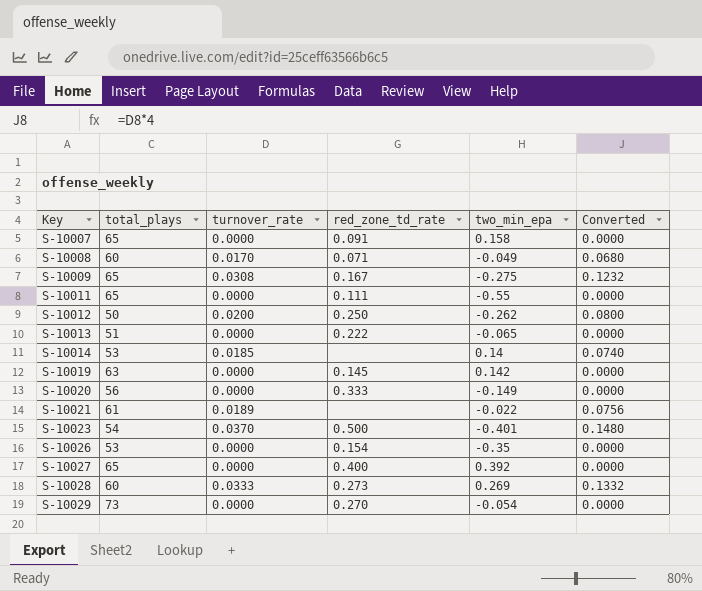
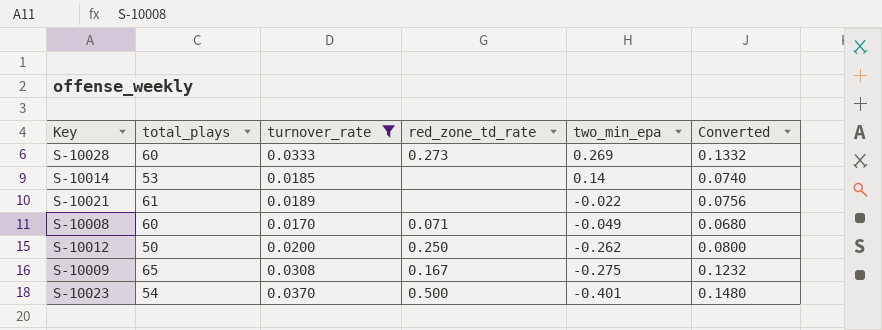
filter: none -> turnover_rate != 0.0000
row order: Key ascending -> two_min_epa descending

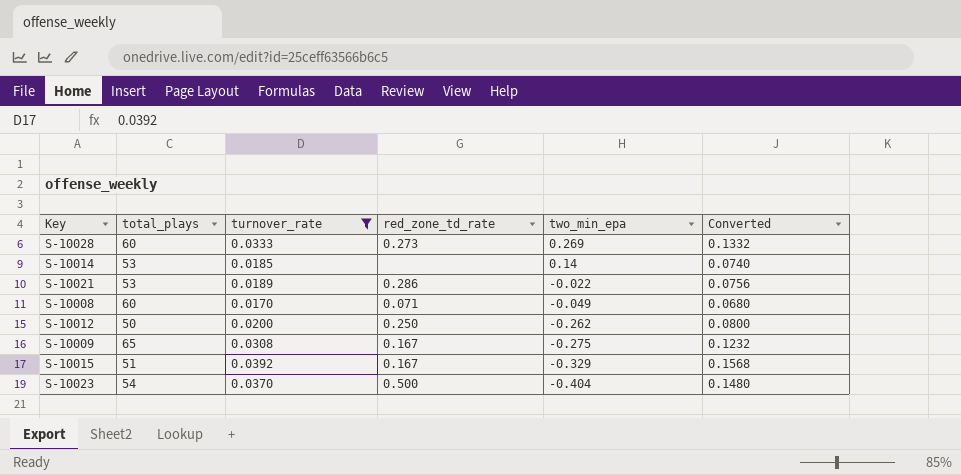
S-10021 | total_plays: 61 -> 53
S-10021 | red_zone_td_rate: none -> 0.286
row S-10015: none -> 51 | 0.0392 | 0.167 | -0.329 | 0.1568
S-10023 | two_min_epa: -0.401 -> -0.404

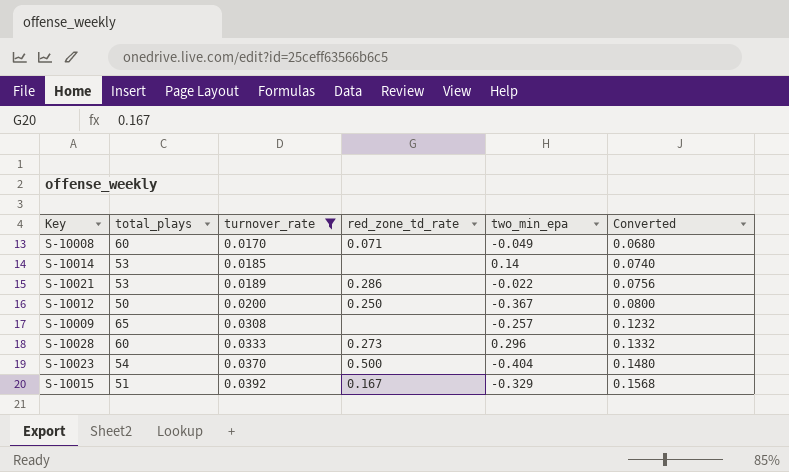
row order: two_min_epa descending -> turnover_rate ascending
S-10012 | two_min_epa: -0.262 -> -0.367
S-10009 | red_zone_td_rate: 0.167 -> none
S-10009 | two_min_epa: -0.275 -> -0.257
S-10028 | two_min_epa: 0.269 -> 0.296

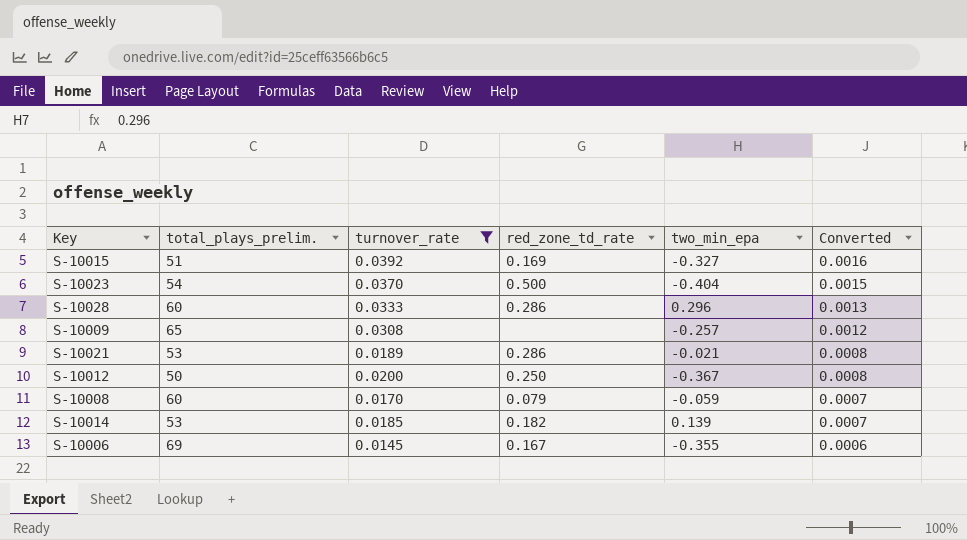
row order: turnover_rate ascending -> Converted descending
column name: total_plays -> total_plays_prelim.
column Converted | formula: [turnover_rate] * 4 -> [turnover_rate] * 0.04
S-10015 | red_zone_td_rate: 0.167 -> 0.169
S-10015 | two_min_epa: -0.329 -> -0.327
S-10028 | red_zone_td_rate: 0.273 -> 0.286
S-10021 | two_min_epa: -0.022 -> -0.021
S-10008 | red_zone_td_rate: 0.071 -> 0.079
S-10008 | two_min_epa: -0.049 -> -0.059
S-10014 | red_zone_td_rate: none -> 0.182
S-10014 | two_min_epa: 0.14 -> 0.139
row S-10006: none -> 69 | 0.0145 | 0.167 | -0.355 | 0.0006

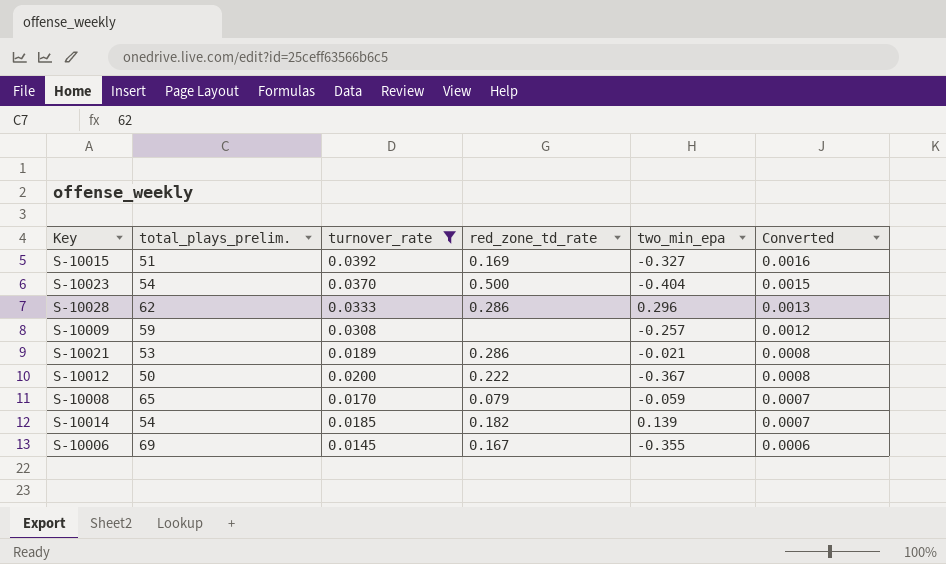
S-10028 | total_plays_prelim.: 60 -> 62
S-10009 | total_plays_prelim.: 65 -> 59
S-10012 | red_zone_td_rate: 0.250 -> 0.222
S-10008 | total_plays_prelim.: 60 -> 65
S-10014 | total_plays_prelim.: 53 -> 54

